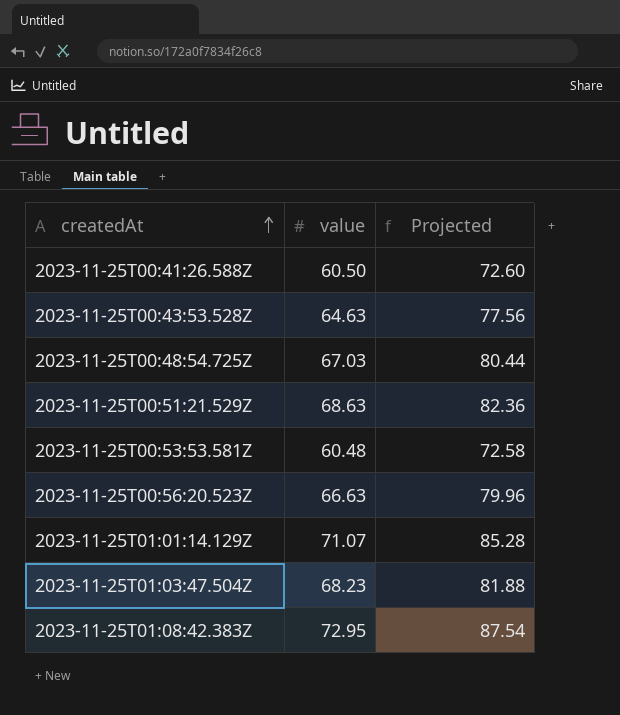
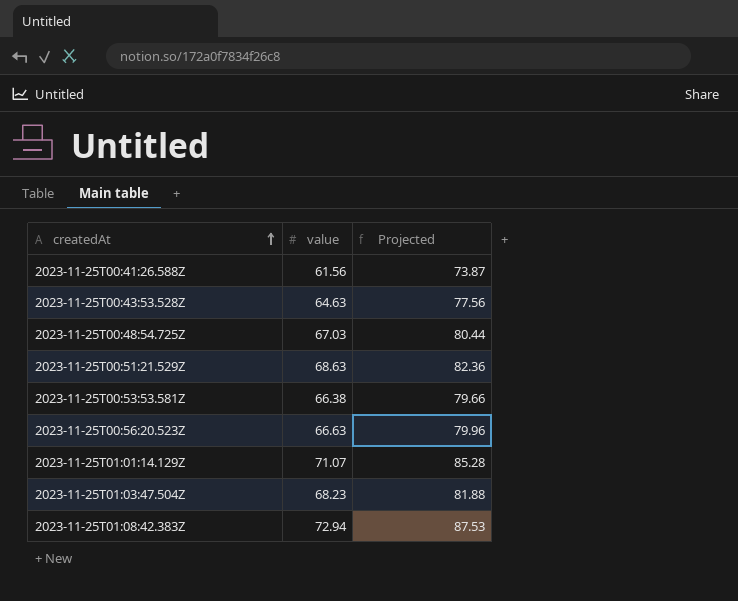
2023-11-25T00:41:26.588Z | value: 60.50 -> 61.56
2023-11-25T00:41:26.588Z | Projected: 72.60 -> 73.87
2023-11-25T00:53:53.581Z | value: 60.48 -> 66.38
2023-11-25T00:53:53.581Z | Projected: 72.58 -> 79.66
2023-11-25T01:08:42.383Z | value: 72.95 -> 72.94
2023-11-25T01:08:42.383Z | Projected: 87.54 -> 87.53

